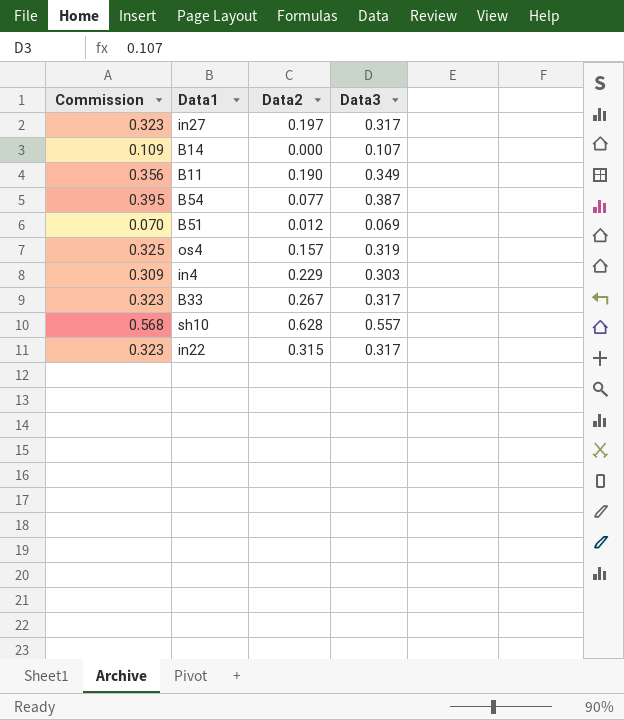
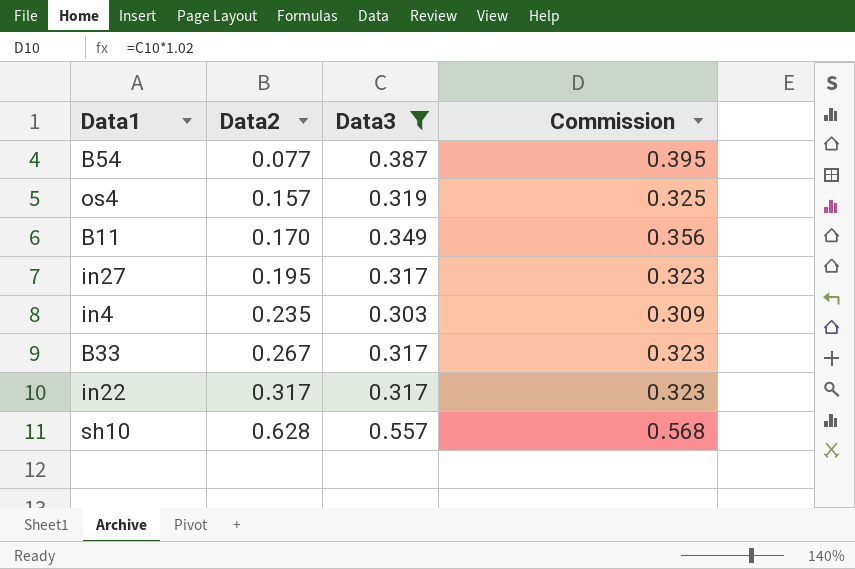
filter: none -> Data3 >= 0.303
row order: none -> Data2 ascending
column Commission | position: 1 -> 4
B11 | Data2: 0.190 -> 0.170
in27 | Data2: 0.197 -> 0.195
in4 | Data2: 0.229 -> 0.235
in22 | Data2: 0.315 -> 0.317

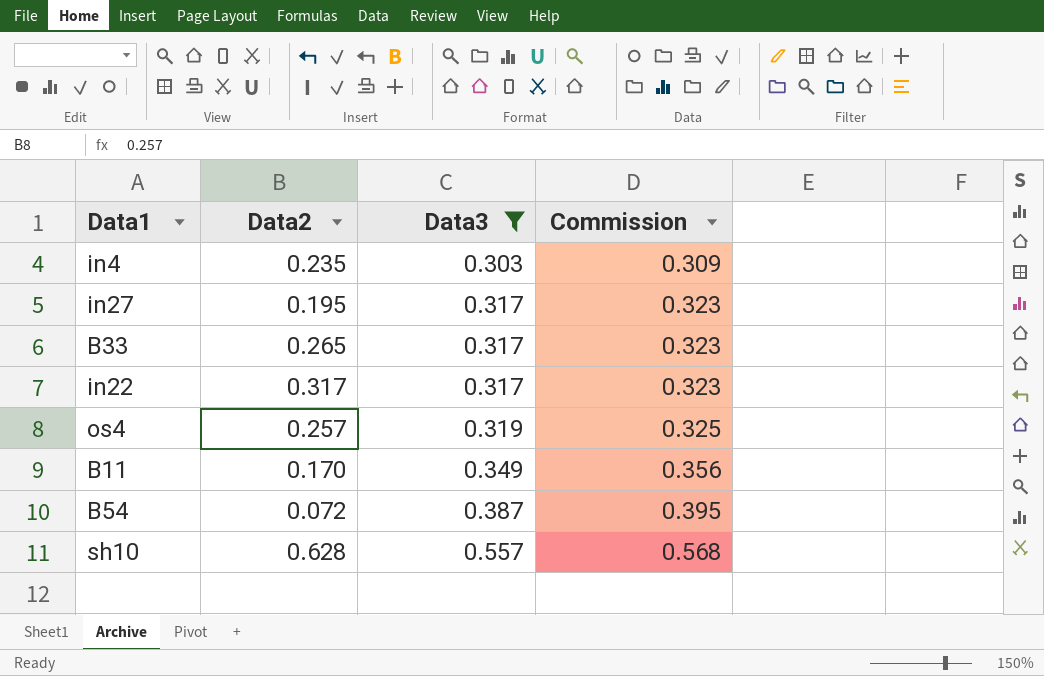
row order: Data2 ascending -> Data3 ascending
B33 | Data2: 0.267 -> 0.265
os4 | Data2: 0.157 -> 0.257
B54 | Data2: 0.077 -> 0.072

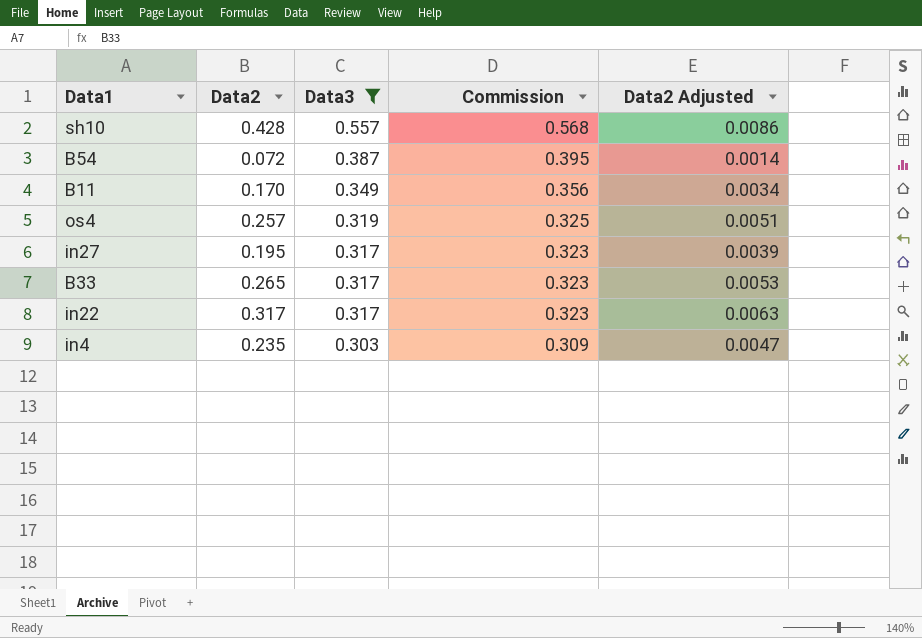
row order: Data3 ascending -> Data3 descending
column Data2 Adjusted | formula: none -> [Data2] * 0.02
sh10 | Data2: 0.628 -> 0.428

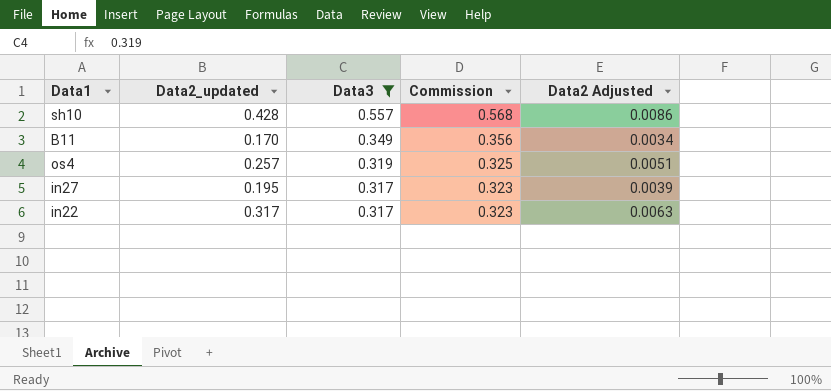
column name: Data2 -> Data2_updated
row B54: 0.072 | 0.387 | 0.395 | 0.0014 -> none
row B33: 0.265 | 0.317 | 0.323 | 0.0053 -> none
row in4: 0.235 | 0.303 | 0.309 | 0.0047 -> none

